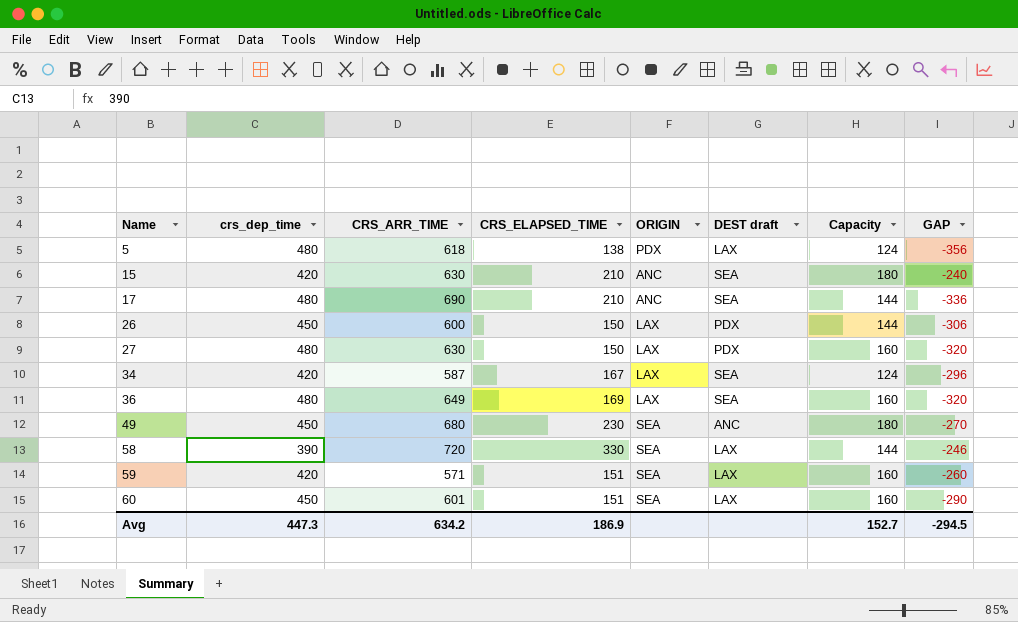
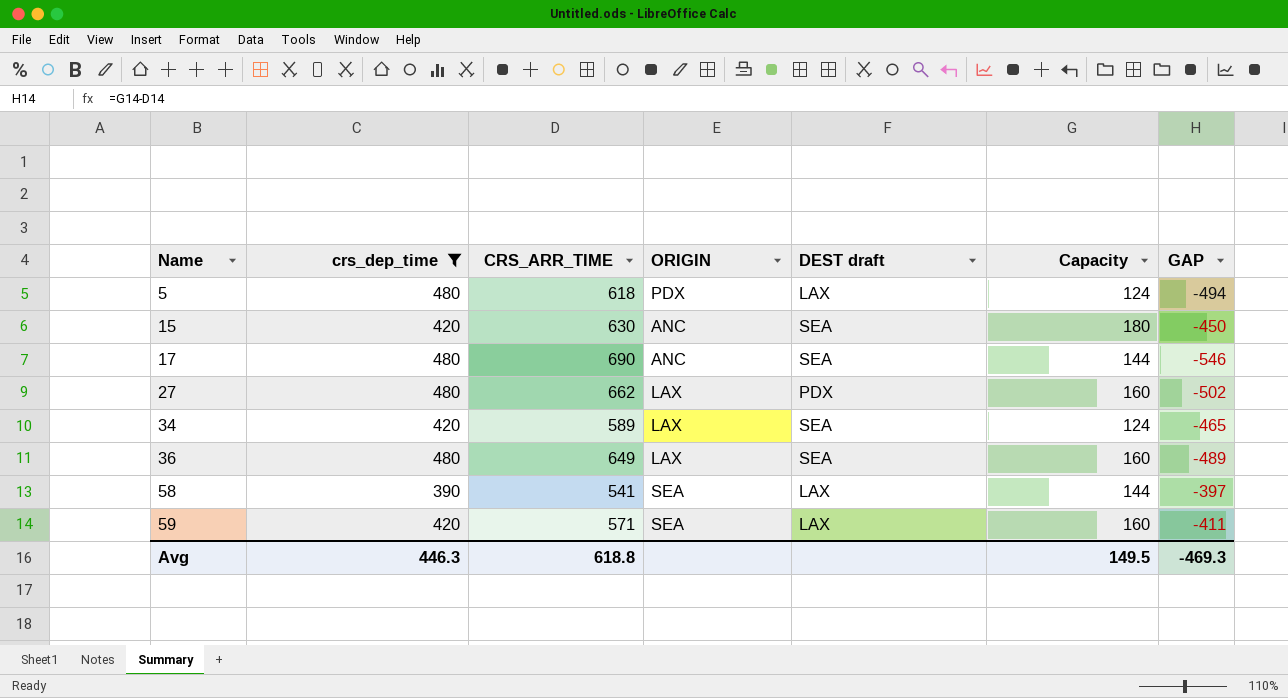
filter: none -> crs_dep_time != 450
column CRS_ELAPSED_TIME | formula: [CRS_ARR_TIME] - [crs_dep_time] -> none
column GAP | formula: [Capacity] - [crs_dep_time] -> [Capacity] - [CRS_ARR_TIME]
27 | CRS_ARR_TIME: 630 -> 662
34 | CRS_ARR_TIME: 587 -> 589
58 | CRS_ARR_TIME: 720 -> 541
Avg | crs_dep_time: 447.3 -> 446.3
Avg | CRS_ARR_TIME: 634.2 -> 618.8
Avg | Capacity: 152.7 -> 149.5
Avg | GAP: -294.5 -> -469.3

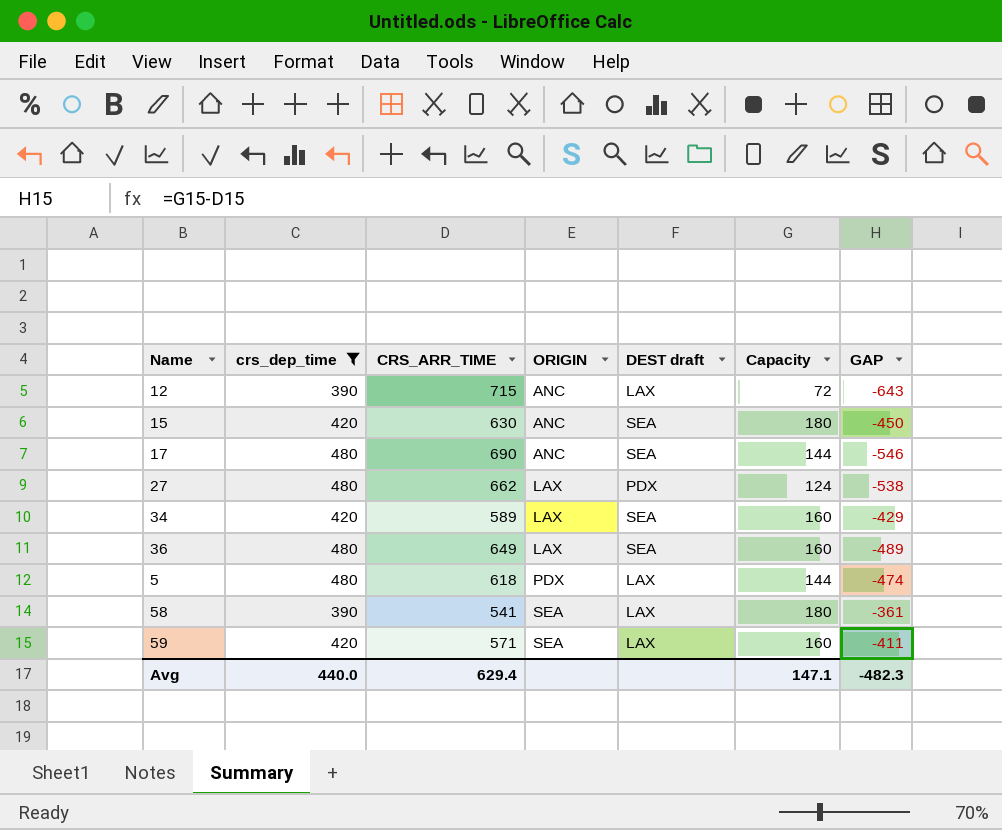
row order: Name ascending -> ORIGIN ascending
row 12: none -> 390 | 715 | ANC | LAX | 72 | -643
27 | Capacity: 160 -> 124
27 | GAP: -502 -> -538
34 | Capacity: 124 -> 160
34 | GAP: -465 -> -429
5 | Capacity: 124 -> 144
5 | GAP: -494 -> -474
58 | Capacity: 144 -> 180
58 | GAP: -397 -> -361
Avg | crs_dep_time: 446.3 -> 440.0
Avg | CRS_ARR_TIME: 618.8 -> 629.4
Avg | Capacity: 149.5 -> 147.1
Avg | GAP: -469.3 -> -482.3

